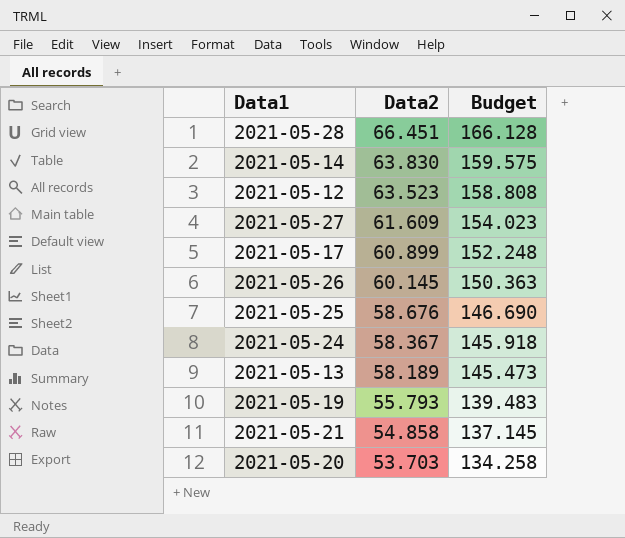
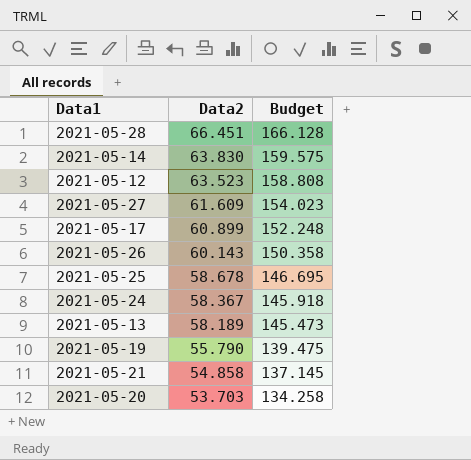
2021-05-26 | Data2: 60.145 -> 60.143
2021-05-26 | Budget: 150.363 -> 150.358
2021-05-25 | Data2: 58.676 -> 58.678
2021-05-25 | Budget: 146.690 -> 146.695
2021-05-19 | Data2: 55.793 -> 55.790
2021-05-19 | Budget: 139.483 -> 139.475

